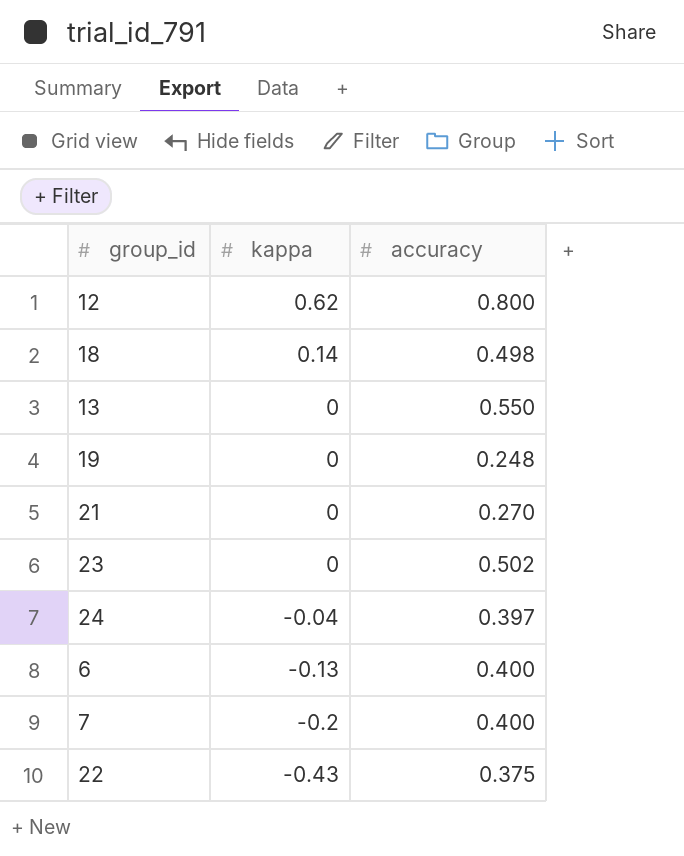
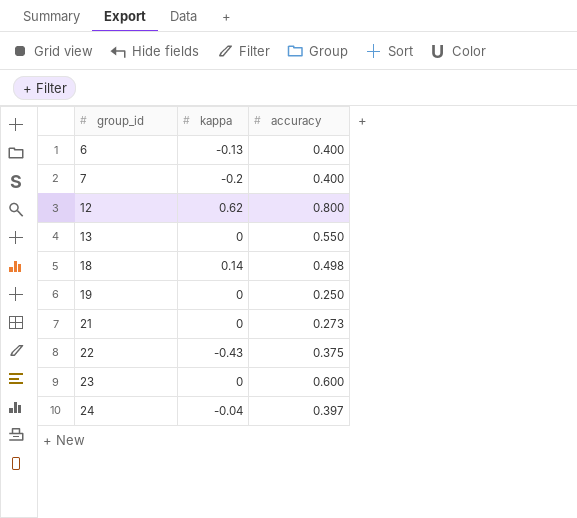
row order: kappa descending -> group_id ascending
19 | accuracy: 0.248 -> 0.250
21 | accuracy: 0.270 -> 0.273
23 | accuracy: 0.502 -> 0.600

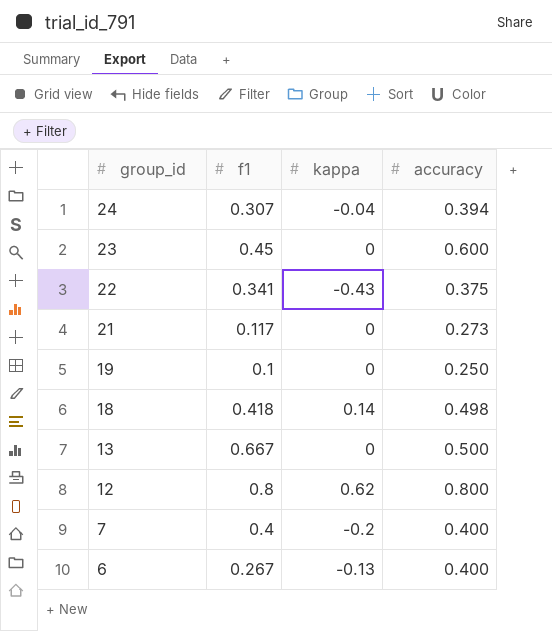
row order: group_id ascending -> group_id descending
column f1 | position: none -> 2
24 | accuracy: 0.397 -> 0.394
13 | accuracy: 0.550 -> 0.500

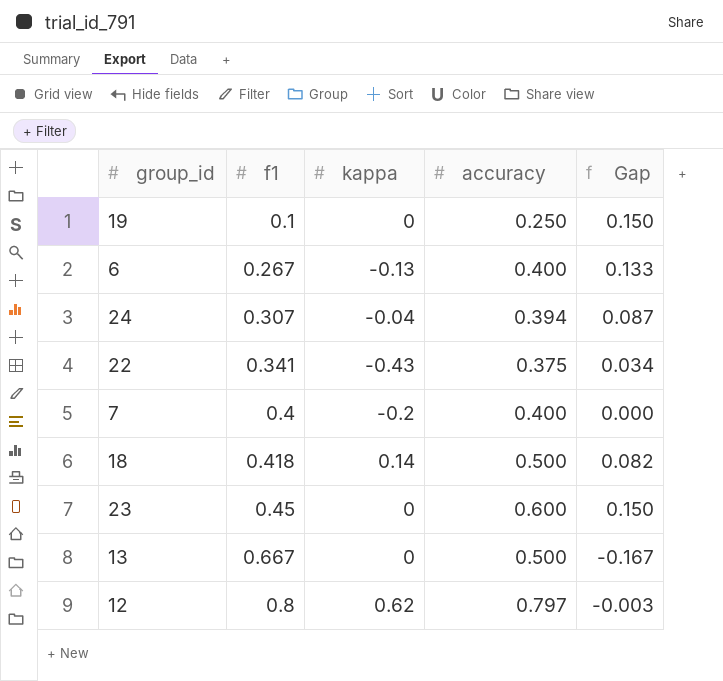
row order: group_id descending -> f1 ascending
column Gap | formula: none -> [accuracy] - [f1]
row 21: 0.117 | 0 | 0.273 -> none
18 | accuracy: 0.498 -> 0.500
12 | accuracy: 0.800 -> 0.797

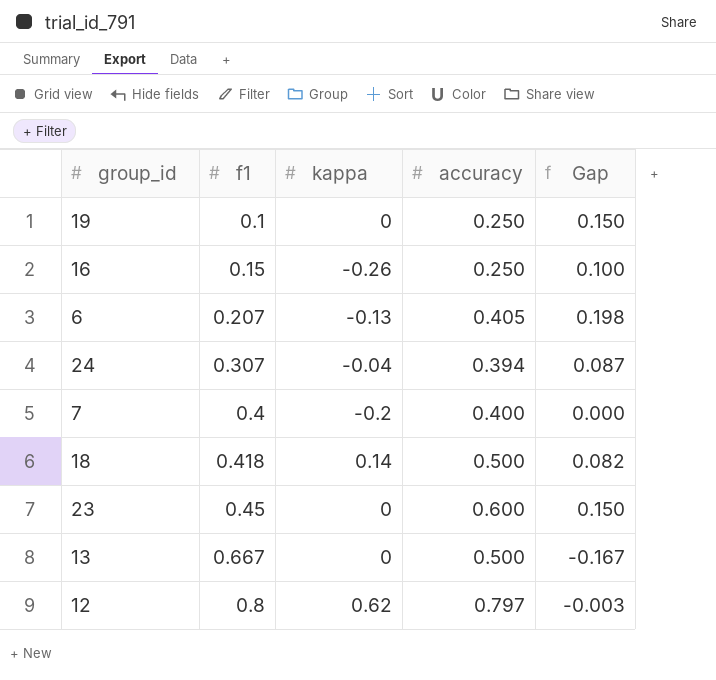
row 22: 0.341 | -0.43 | 0.375 | 0.034 -> none
row 16: none -> 0.15 | -0.26 | 0.250 | 0.100
6 | f1: 0.267 -> 0.207
6 | accuracy: 0.400 -> 0.405
6 | Gap: 0.133 -> 0.198

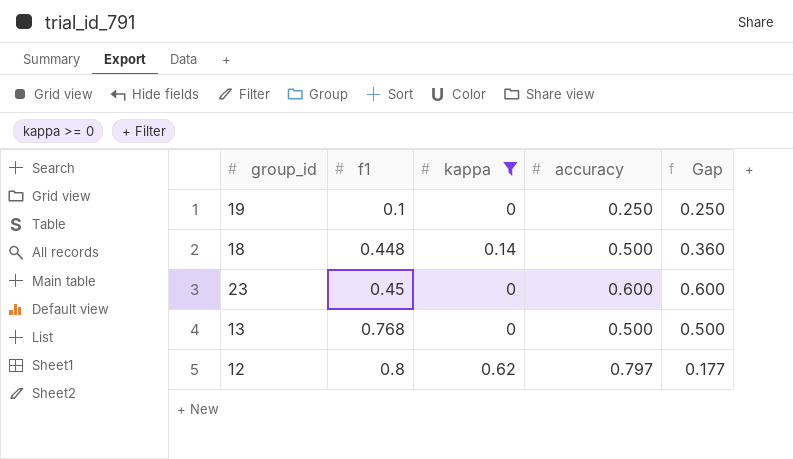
filter: none -> kappa >= 0
column Gap | formula: [accuracy] - [f1] -> [accuracy] - [kappa]
18 | f1: 0.418 -> 0.448
13 | f1: 0.667 -> 0.768

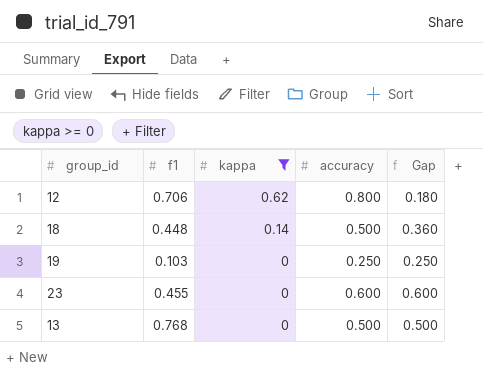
row order: f1 ascending -> kappa descending
12 | f1: 0.8 -> 0.706
12 | accuracy: 0.797 -> 0.800
12 | Gap: 0.177 -> 0.180
19 | f1: 0.1 -> 0.103
23 | f1: 0.45 -> 0.455

